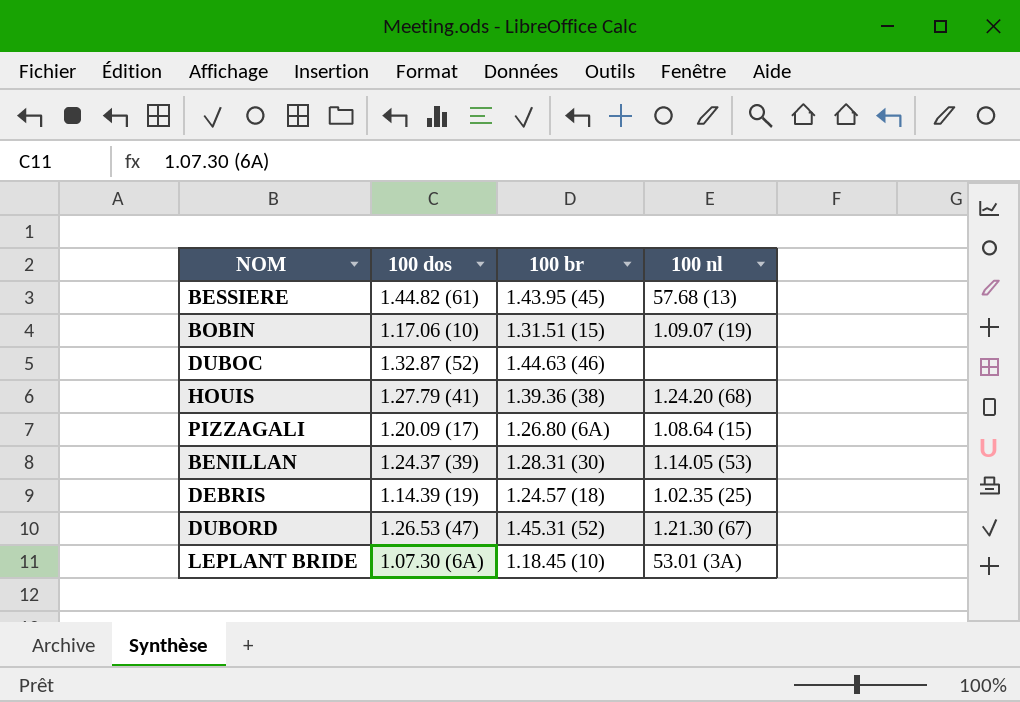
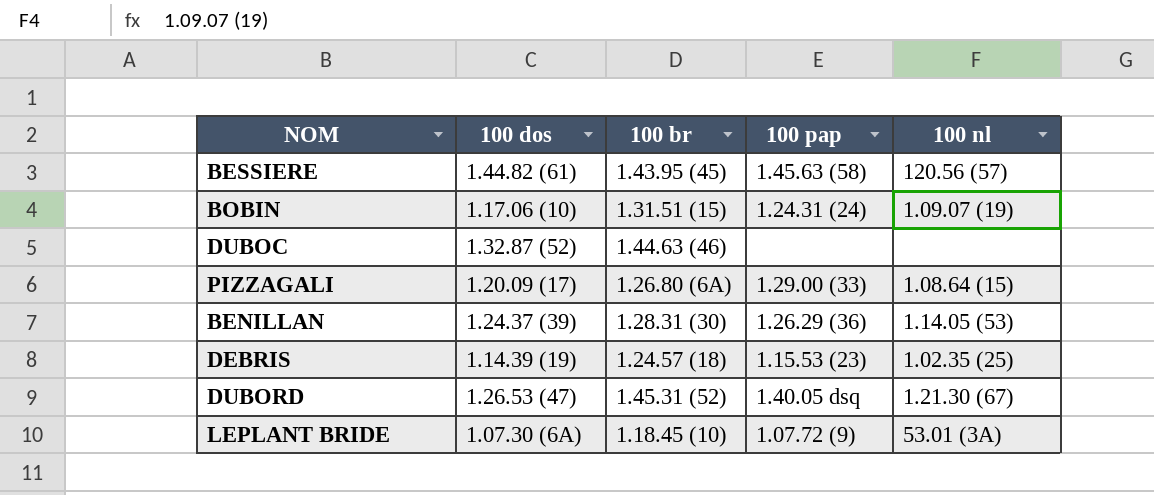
column 100 pap | position: none -> 4
row HOUIS: 1.27.79 (41) | 1.39.36 (38) | 1.24.20 (68) -> none
BESSIERE | 100 nl: 57.68 (13) -> 120.56 (57)

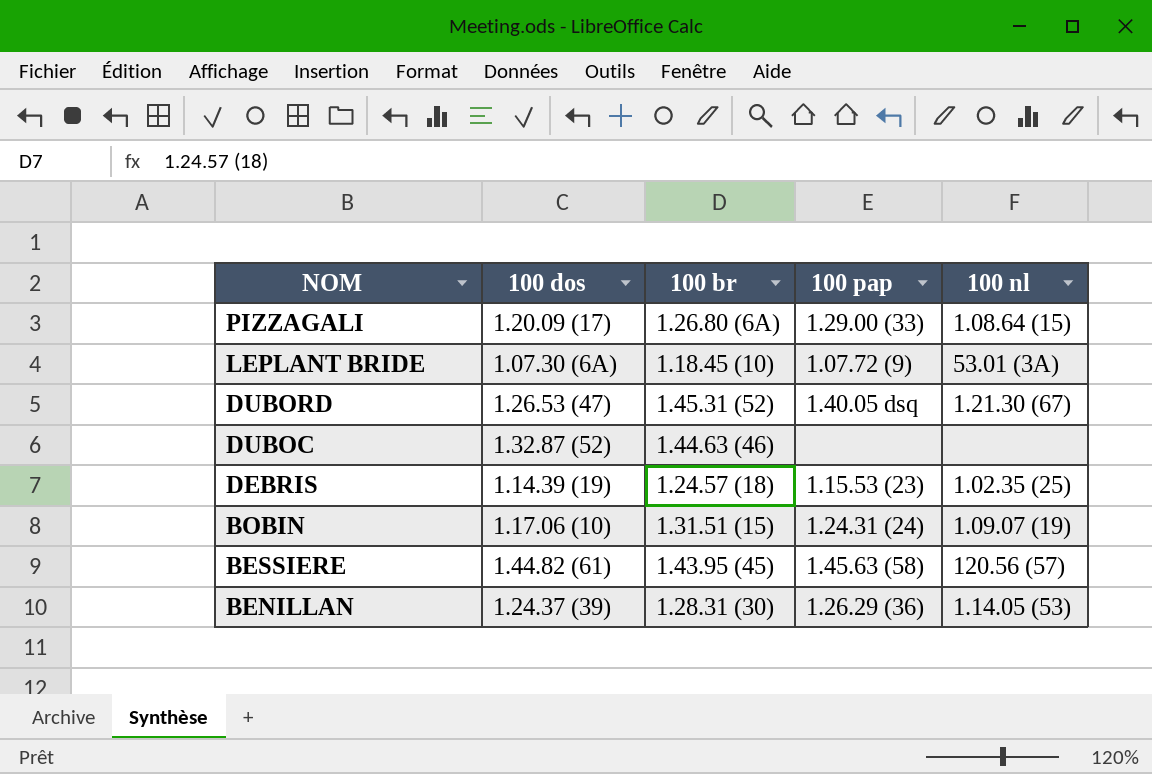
row order: none -> NOM descending

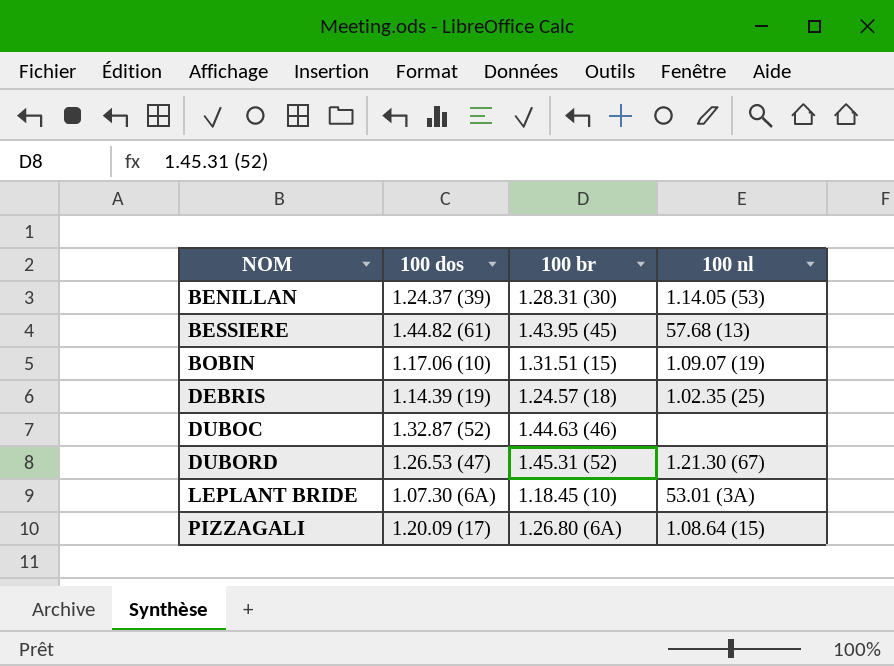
row order: NOM descending -> NOM ascending
column 100 pap | position: 4 -> none
BESSIERE | 100 nl: 120.56 (57) -> 57.68 (13)

